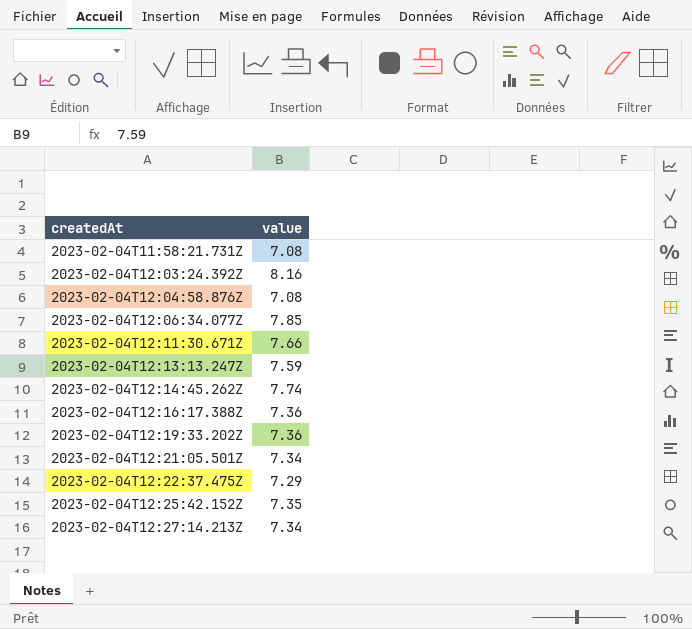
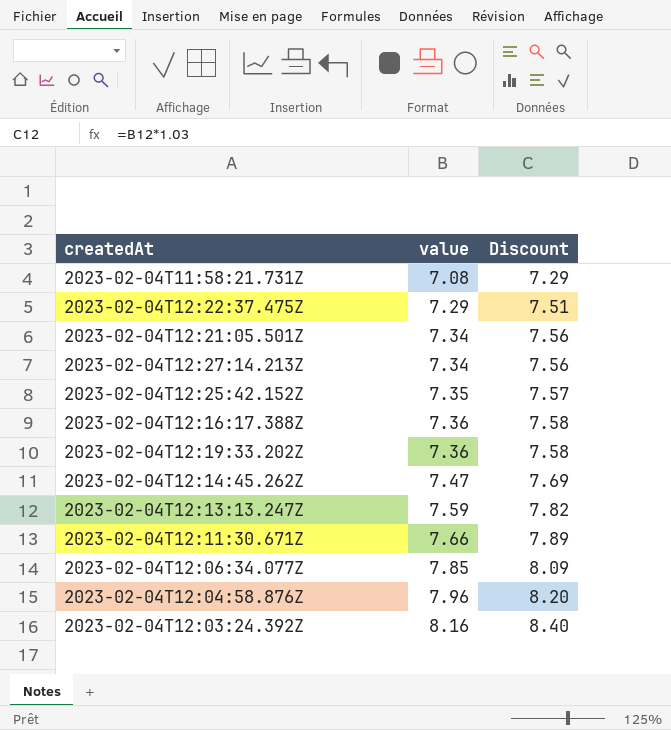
row order: createdAt ascending -> value ascending
column Discount | formula: none -> [value] * 1.03
2023-02-04T12:14:45.262Z | value: 7.74 -> 7.47
2023-02-04T12:04:58.876Z | value: 7.08 -> 7.96

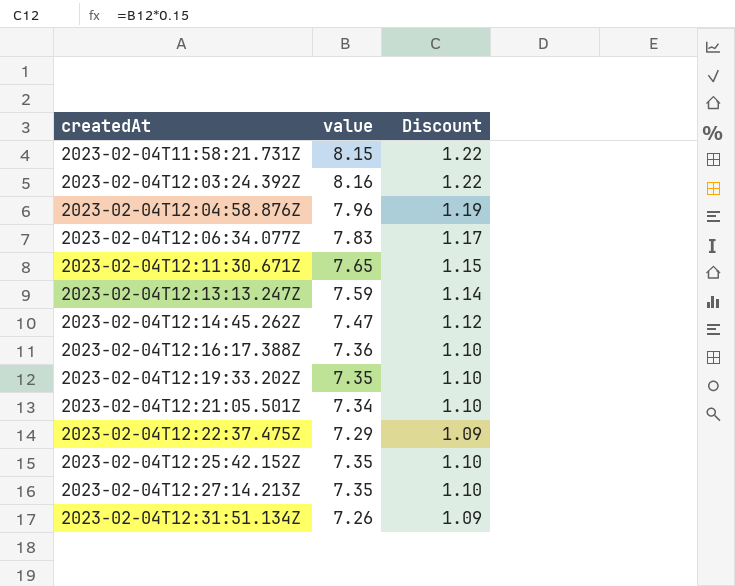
row order: value ascending -> createdAt ascending
column Discount | formula: [value] * 1.03 -> [value] * 0.15
2023-02-04T11:58:21.731Z | value: 7.08 -> 8.15
2023-02-04T12:06:34.077Z | value: 7.85 -> 7.83
2023-02-04T12:11:30.671Z | value: 7.66 -> 7.65
2023-02-04T12:19:33.202Z | value: 7.36 -> 7.35
2023-02-04T12:27:14.213Z | value: 7.34 -> 7.35
row 2023-02-04T12:31:51.134Z: none -> 7.26 | 1.09

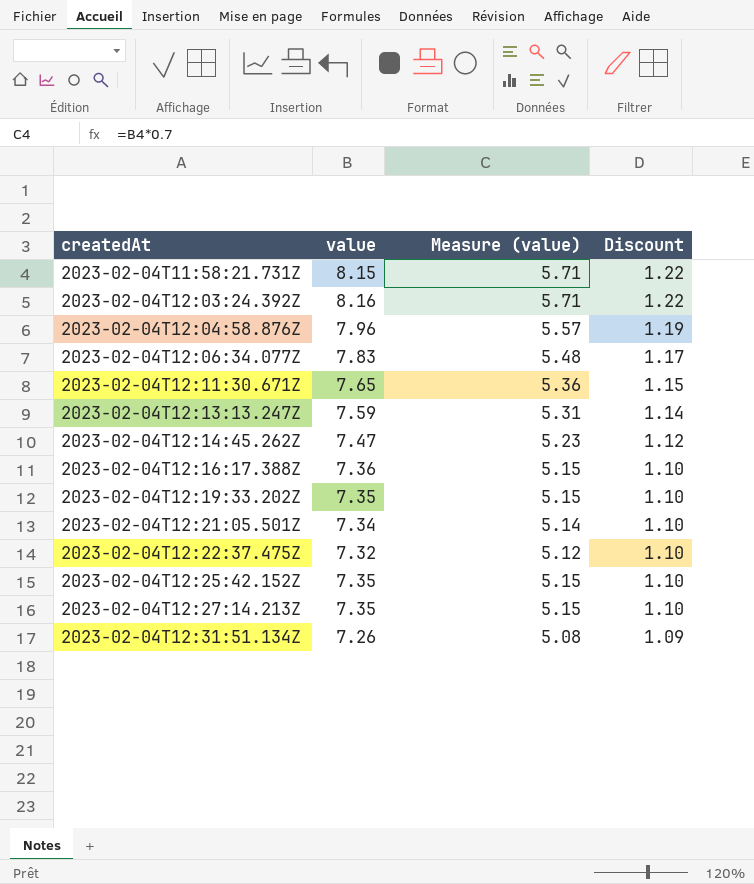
column Measure (value) | formula: none -> [value] * 0.7
2023-02-04T12:22:37.475Z | value: 7.29 -> 7.32
2023-02-04T12:22:37.475Z | Discount: 1.09 -> 1.10

